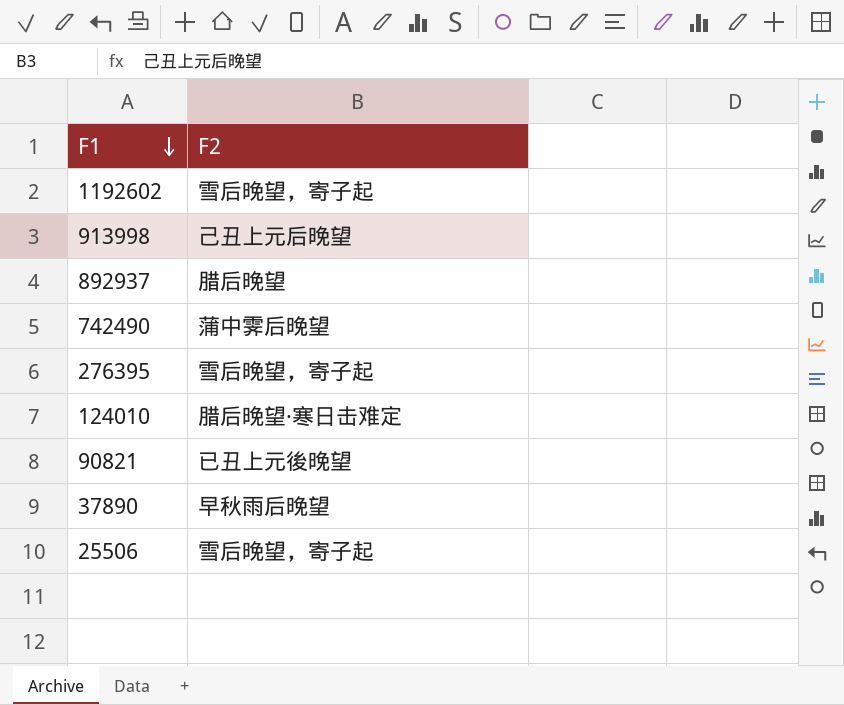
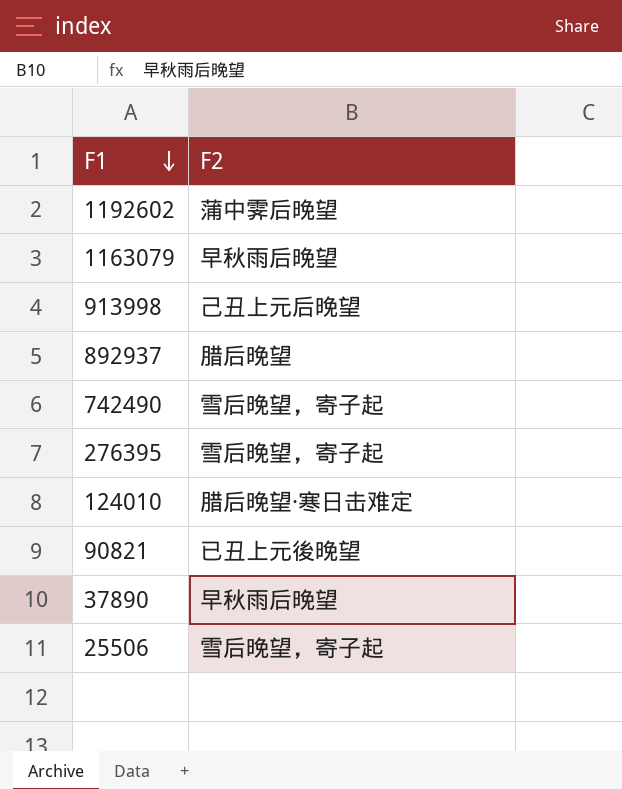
1192602 | F2: 雪后晚望，寄子起 -> 蒲中霁后晚望
row 1163079: none -> 早秋雨后晚望
742490 | F2: 蒲中霁后晚望 -> 雪后晚望，寄子起

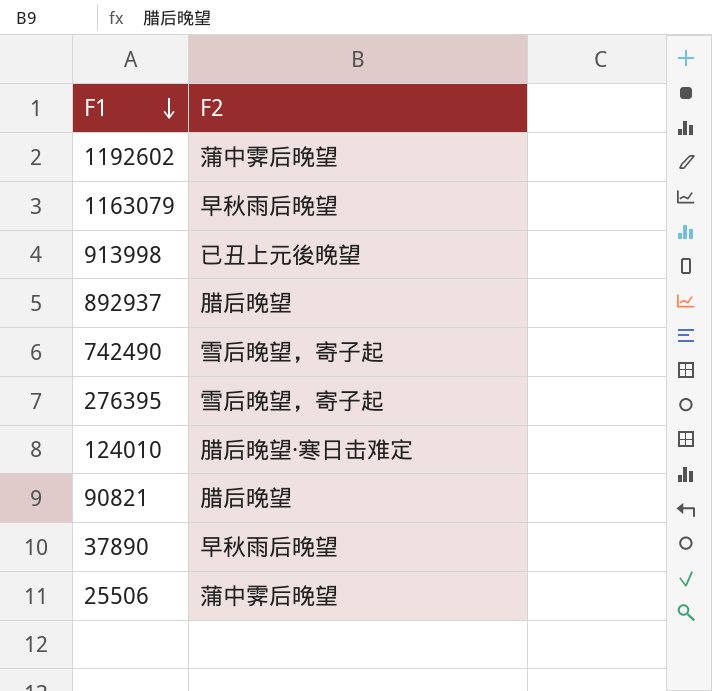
913998 | F2: 己丑上元后晚望 -> 已丑上元後晚望
90821 | F2: 已丑上元後晚望 -> 腊后晚望
25506 | F2: 雪后晚望，寄子起 -> 蒲中霁后晚望

